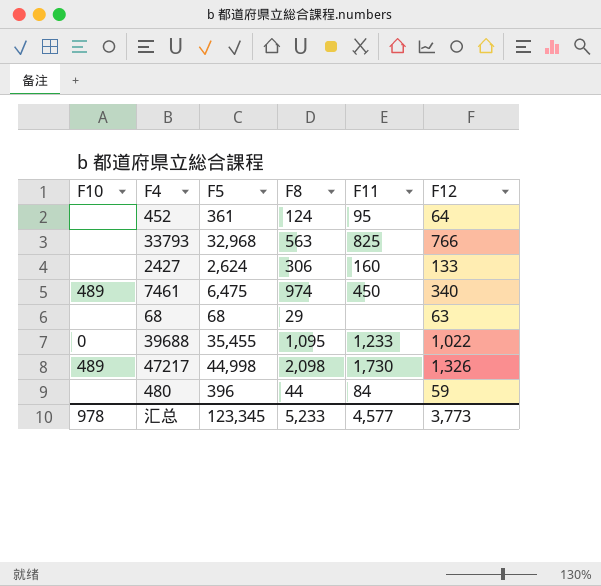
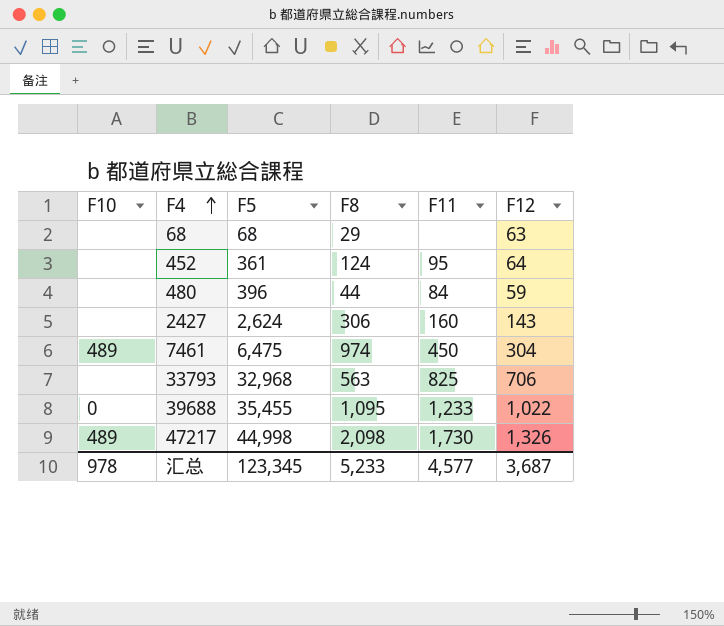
row order: none -> F4 ascending
2427 | F12: 133 -> 143
7461 | F12: 340 -> 304
33793 | F12: 766 -> 706
汇总 | F12: 3,773 -> 3,687

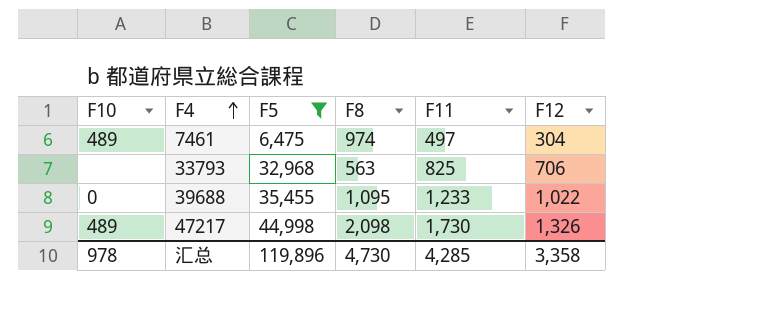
filter: none -> F5 >= 6,475
7461 | F11: 450 -> 497
汇总 | F5: 123,345 -> 119,896
汇总 | F8: 5,233 -> 4,730
汇总 | F11: 4,577 -> 4,285
汇总 | F12: 3,687 -> 3,358

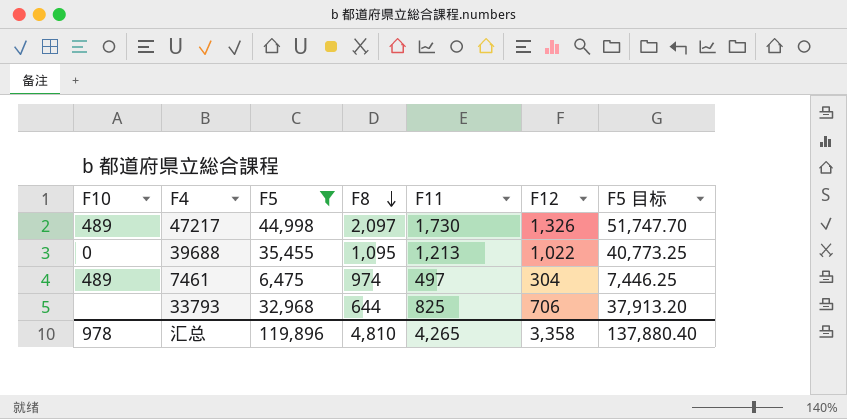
row order: F4 ascending -> F8 descending
column F5 目标 | formula: none -> [F5] * 1.15
47217 | F8: 2,098 -> 2,097
39688 | F11: 1,233 -> 1,213
33793 | F8: 563 -> 644
汇总 | F8: 4,730 -> 4,810
汇总 | F11: 4,285 -> 4,265

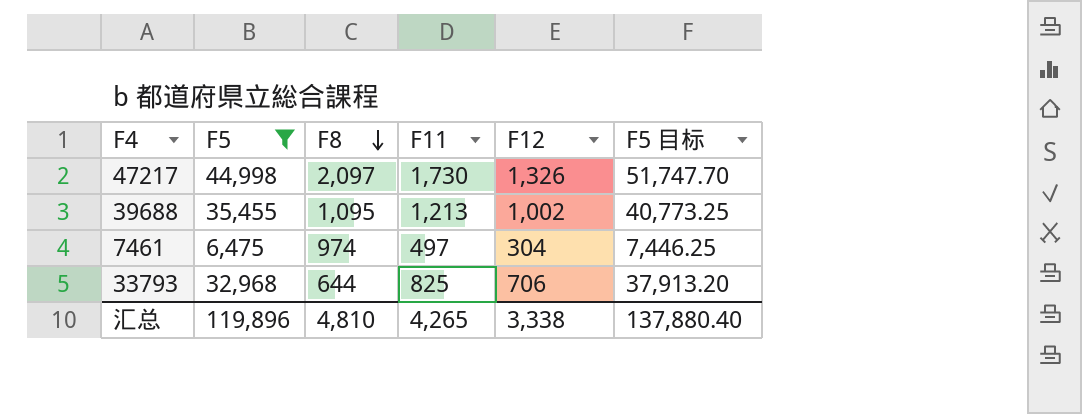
column F10 | position: 1 -> none
39688 | F12: 1,022 -> 1,002
汇总 | F12: 3,358 -> 3,338

